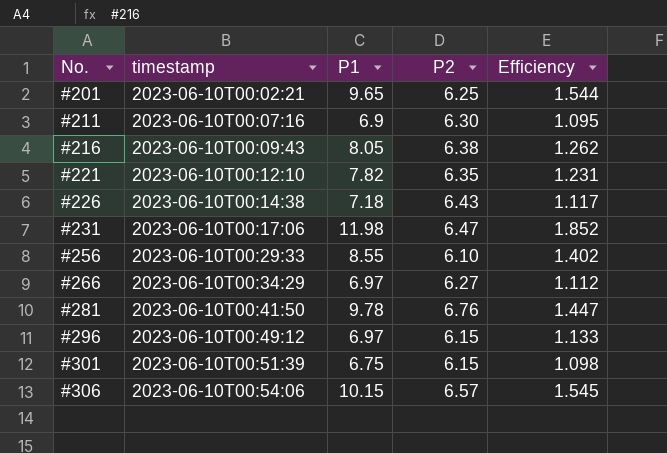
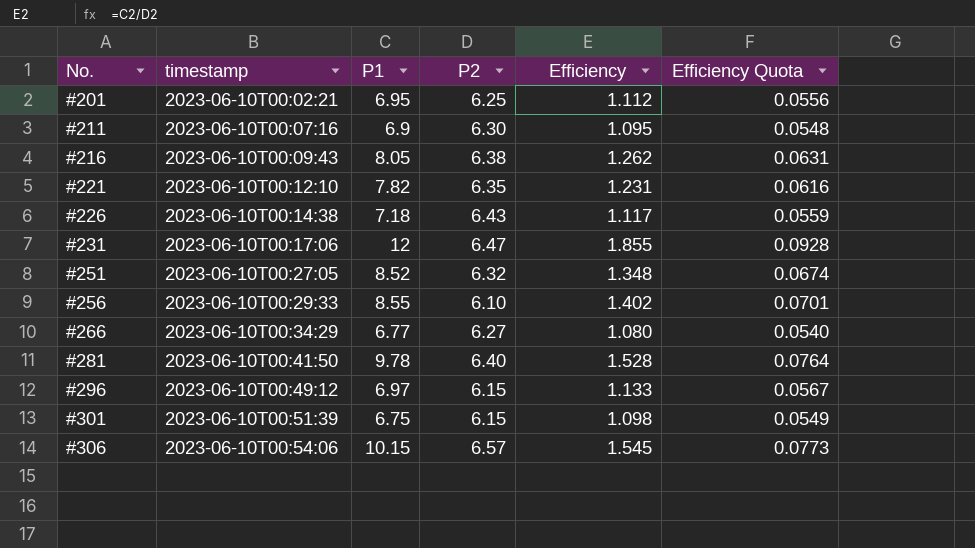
column Efficiency Quota | formula: none -> [Efficiency] * 0.05
#201 | P1: 9.65 -> 6.95
#201 | Efficiency: 1.544 -> 1.112
#231 | P1: 11.98 -> 12
#231 | Efficiency: 1.852 -> 1.855
row #251: none -> 2023-06-10T00:27:05 | 8.52 | 6.32 | 1.348 | 0.0674
#266 | P1: 6.97 -> 6.77
#266 | Efficiency: 1.112 -> 1.080
#281 | P2: 6.76 -> 6.40
#281 | Efficiency: 1.447 -> 1.528

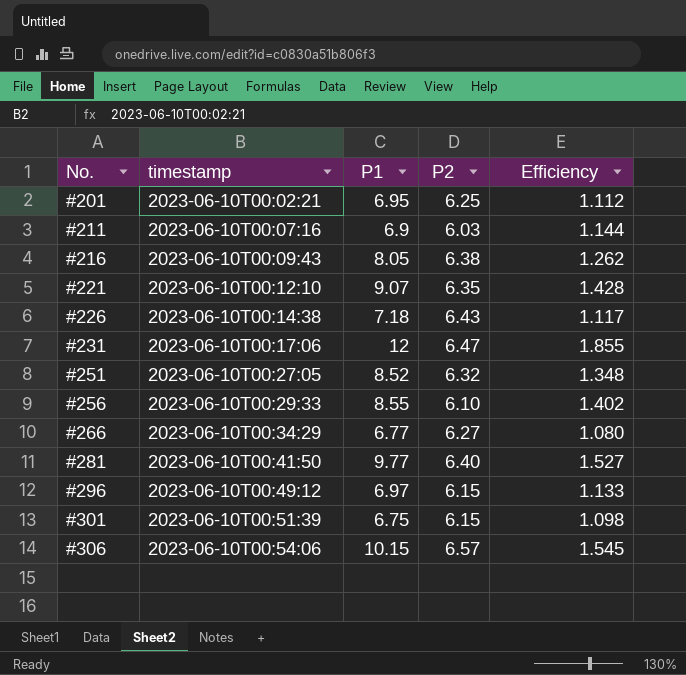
column Efficiency Quota | formula: [Efficiency] * 0.05 -> none
#211 | P2: 6.30 -> 6.03
#211 | Efficiency: 1.095 -> 1.144
#221 | P1: 7.82 -> 9.07
#221 | Efficiency: 1.231 -> 1.428
#281 | P1: 9.78 -> 9.77
#281 | Efficiency: 1.528 -> 1.527

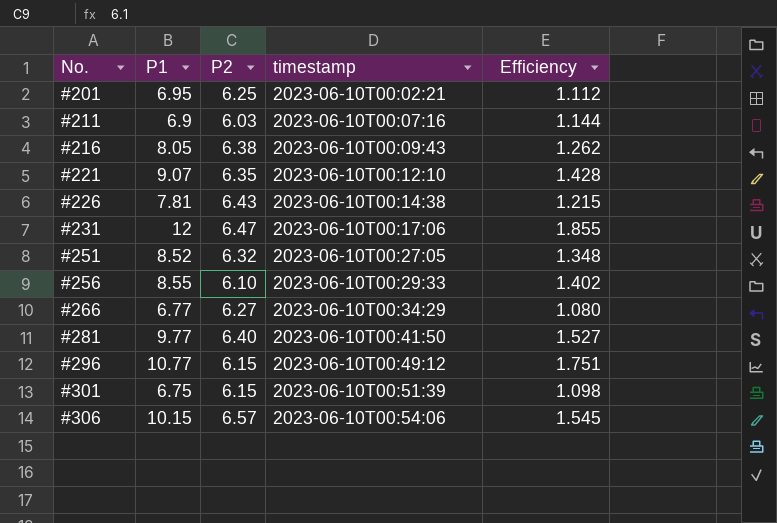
column timestamp | position: 2 -> 4
#226 | P1: 7.18 -> 7.81
#226 | Efficiency: 1.117 -> 1.215
#296 | P1: 6.97 -> 10.77
#296 | Efficiency: 1.133 -> 1.751

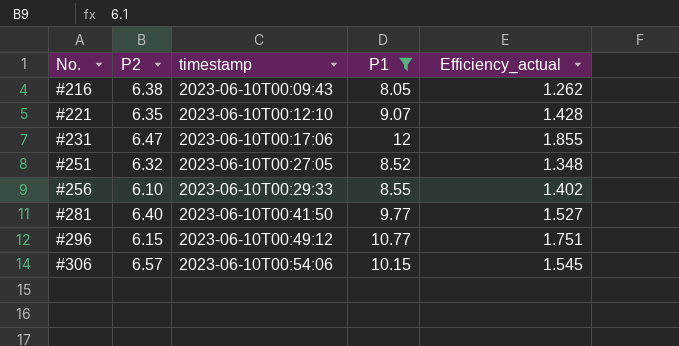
filter: none -> P1 >= 8.05
column P1 | position: 2 -> 4
column name: Efficiency -> Efficiency_actual

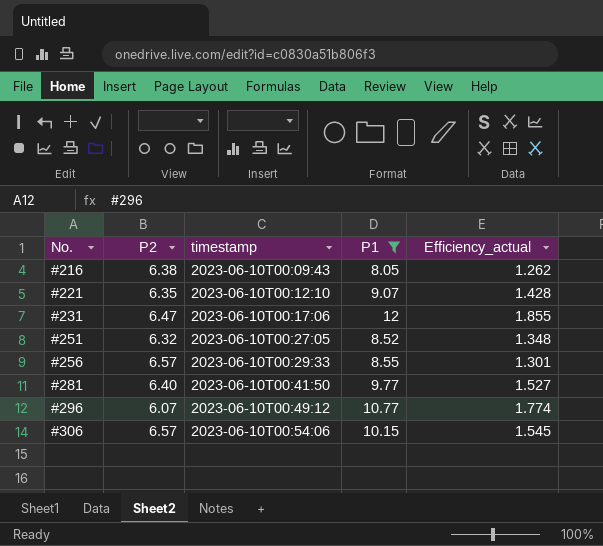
#256 | P2: 6.10 -> 6.57
#256 | Efficiency_actual: 1.402 -> 1.301
#296 | P2: 6.15 -> 6.07
#296 | Efficiency_actual: 1.751 -> 1.774

